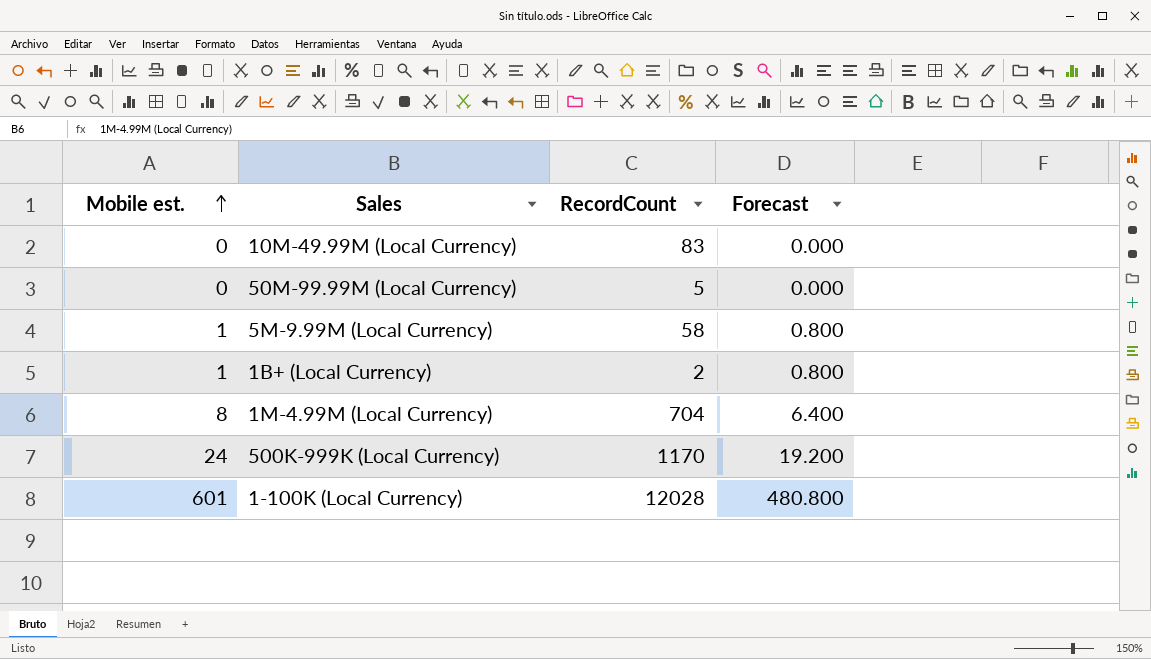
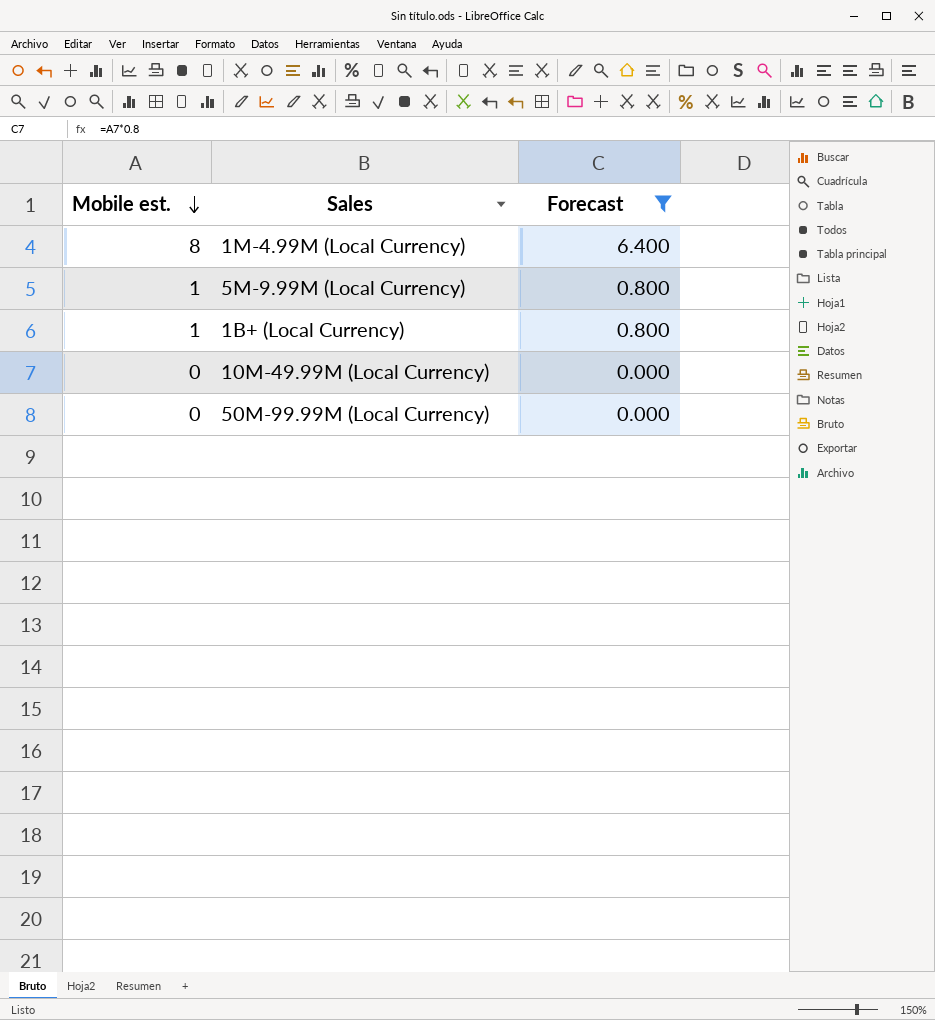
filter: none -> Forecast <= 6.400
row order: Mobile est. ascending -> Mobile est. descending
column RecordCount | position: 3 -> none

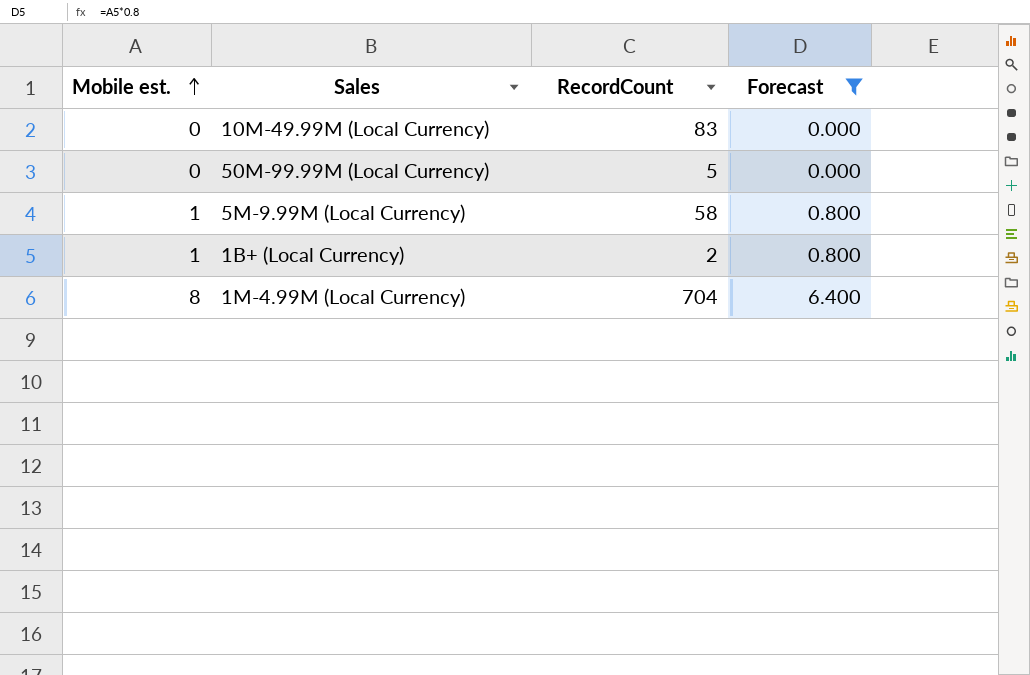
row order: Mobile est. descending -> Mobile est. ascending
column RecordCount | position: none -> 3

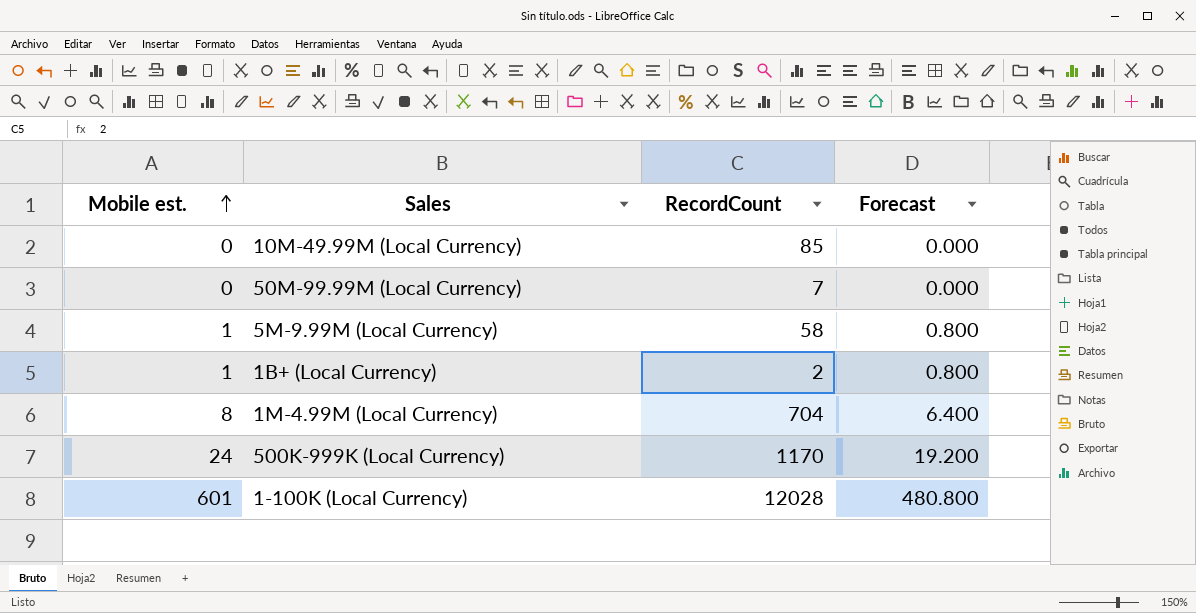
filter: Forecast <= 6.400 -> none
10M-49.99M (Local Currency) | RecordCount: 83 -> 85
50M-99.99M (Local Currency) | RecordCount: 5 -> 7

